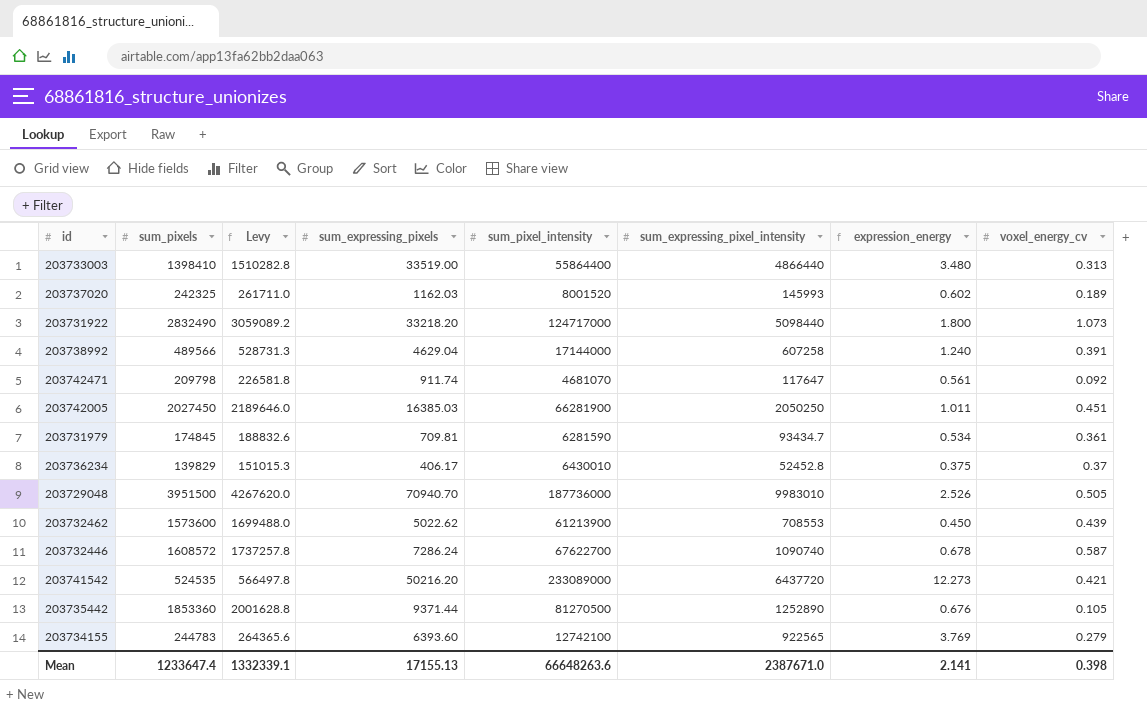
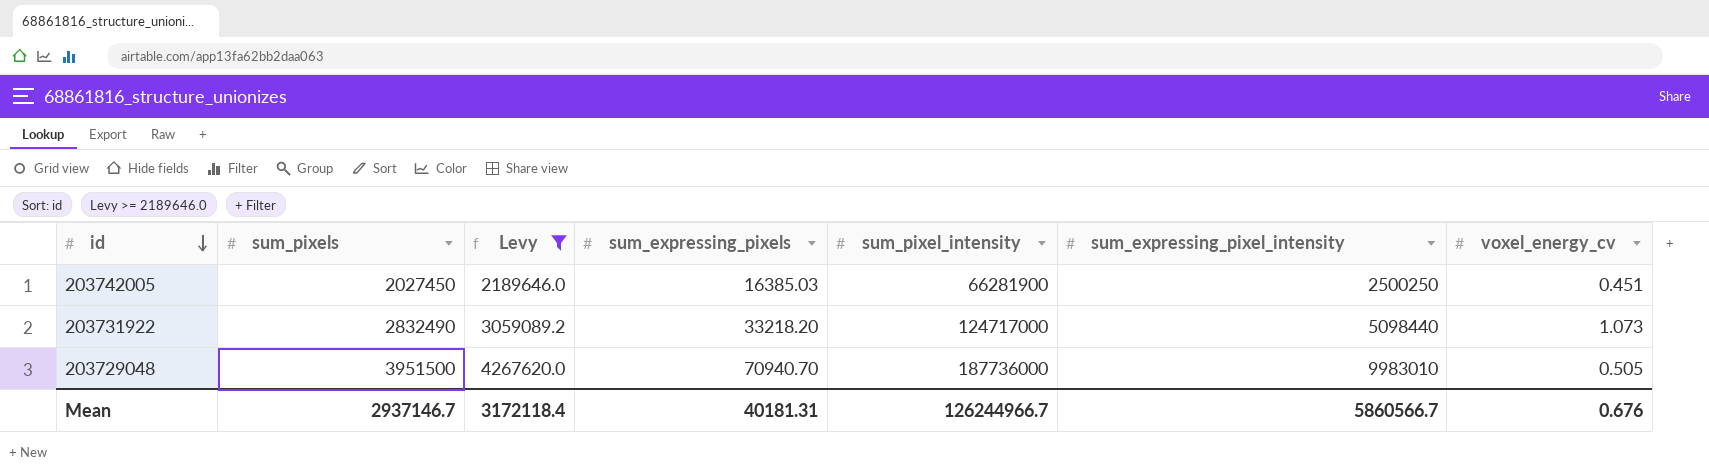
filter: none -> Levy >= 2189646.0
row order: none -> id descending
column expression_energy | formula: [sum_expressing_pixel_intensity] / [sum_pixels] -> none
203742005 | sum_expressing_pixel_intensity: 2050250 -> 2500250
Mean | sum_pixels: 1233647.4 -> 2937146.7
Mean | Levy: 1332339.1 -> 3172118.4
Mean | sum_expressing_pixels: 17155.13 -> 40181.31
Mean | sum_pixel_intensity: 66648263.6 -> 126244966.7
Mean | sum_expressing_pixel_intensity: 2387671.0 -> 5860566.7
Mean | voxel_energy_cv: 0.398 -> 0.676

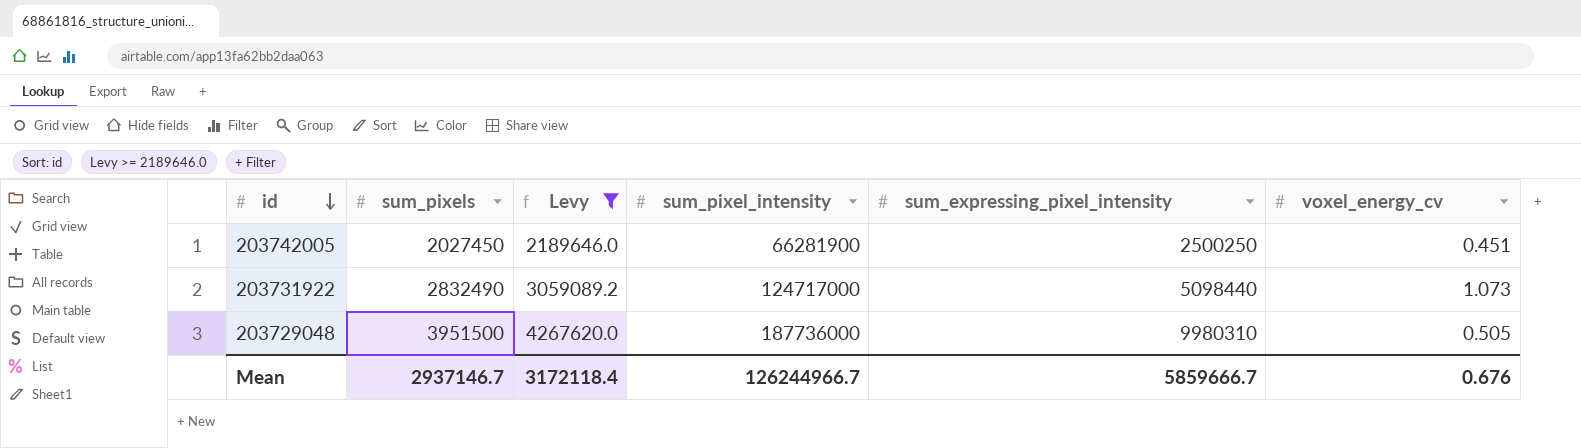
column sum_expressing_pixels | position: 4 -> none
203729048 | sum_expressing_pixel_intensity: 9983010 -> 9980310
Mean | sum_expressing_pixel_intensity: 5860566.7 -> 5859666.7

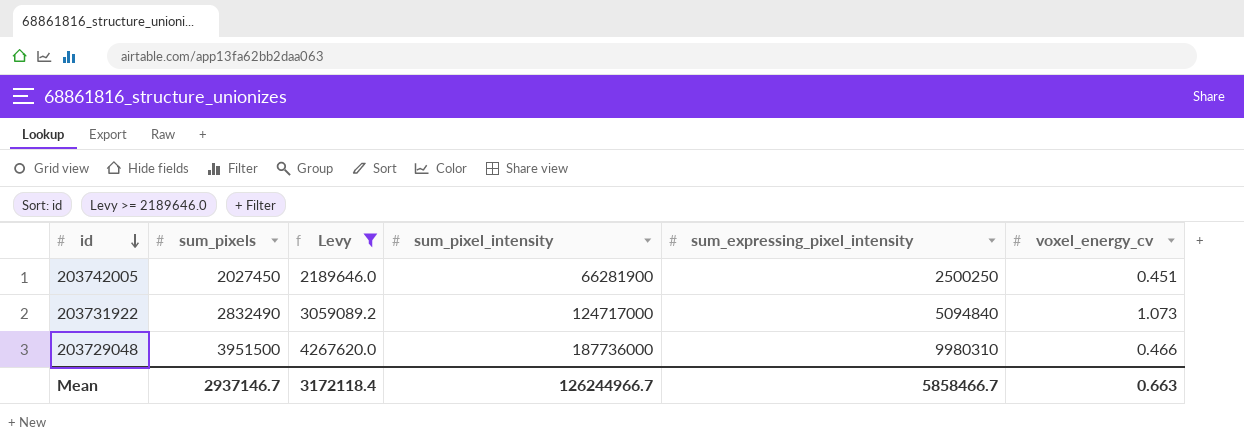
203731922 | sum_expressing_pixel_intensity: 5098440 -> 5094840
203729048 | voxel_energy_cv: 0.505 -> 0.466
Mean | sum_expressing_pixel_intensity: 5859666.7 -> 5858466.7
Mean | voxel_energy_cv: 0.676 -> 0.663

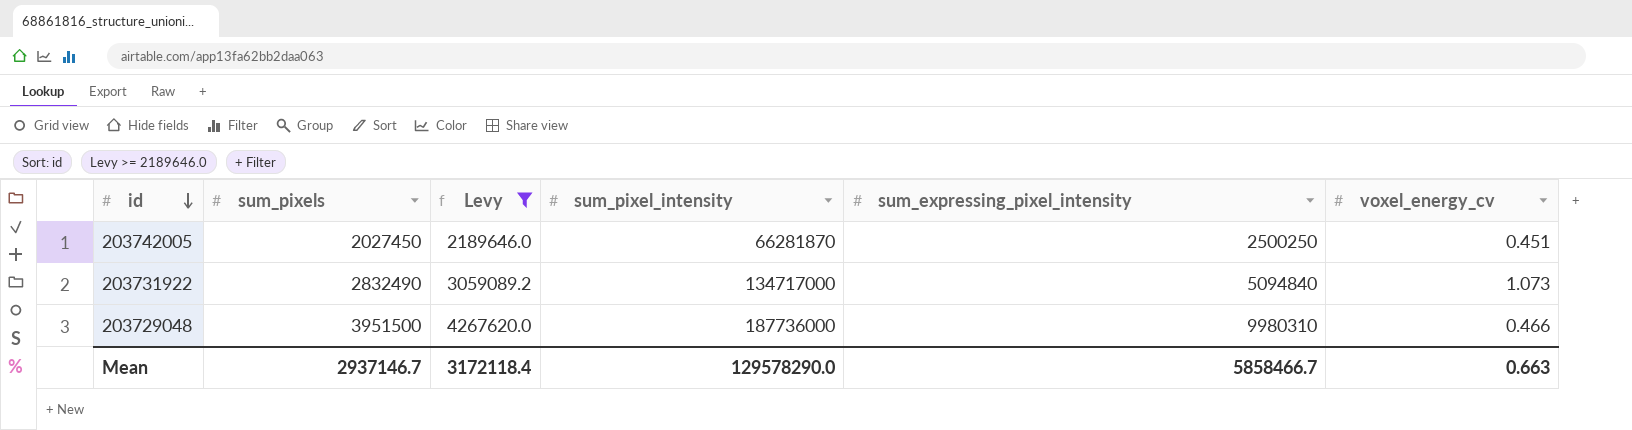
203742005 | sum_pixel_intensity: 66281900 -> 66281870
203731922 | sum_pixel_intensity: 124717000 -> 134717000
Mean | sum_pixel_intensity: 126244966.7 -> 129578290.0

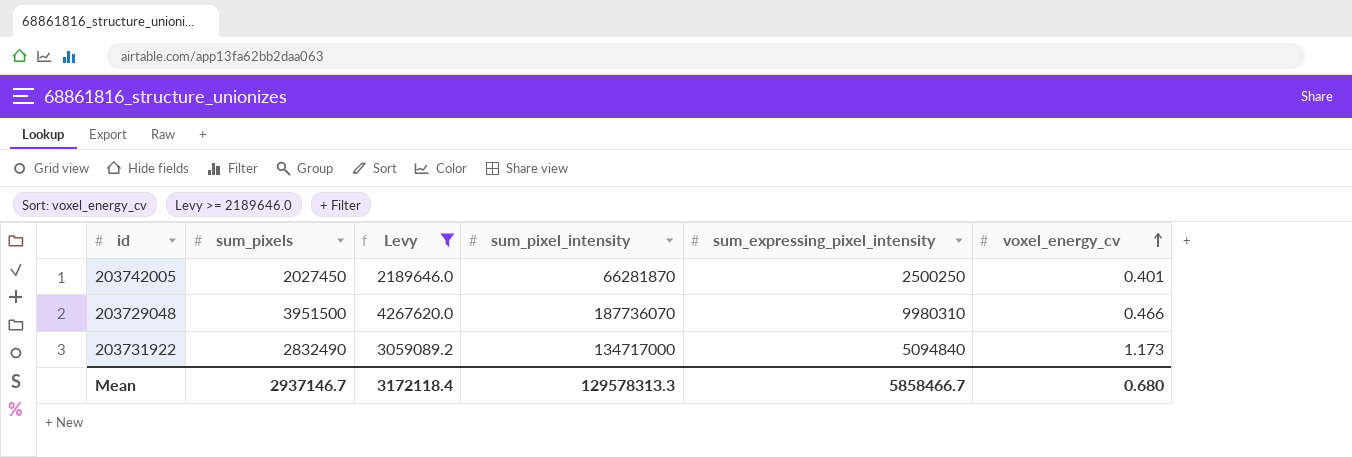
row order: id descending -> voxel_energy_cv ascending
203742005 | voxel_energy_cv: 0.451 -> 0.401
203729048 | sum_pixel_intensity: 187736000 -> 187736070
203731922 | voxel_energy_cv: 1.073 -> 1.173
Mean | sum_pixel_intensity: 129578290.0 -> 129578313.3
Mean | voxel_energy_cv: 0.663 -> 0.680

